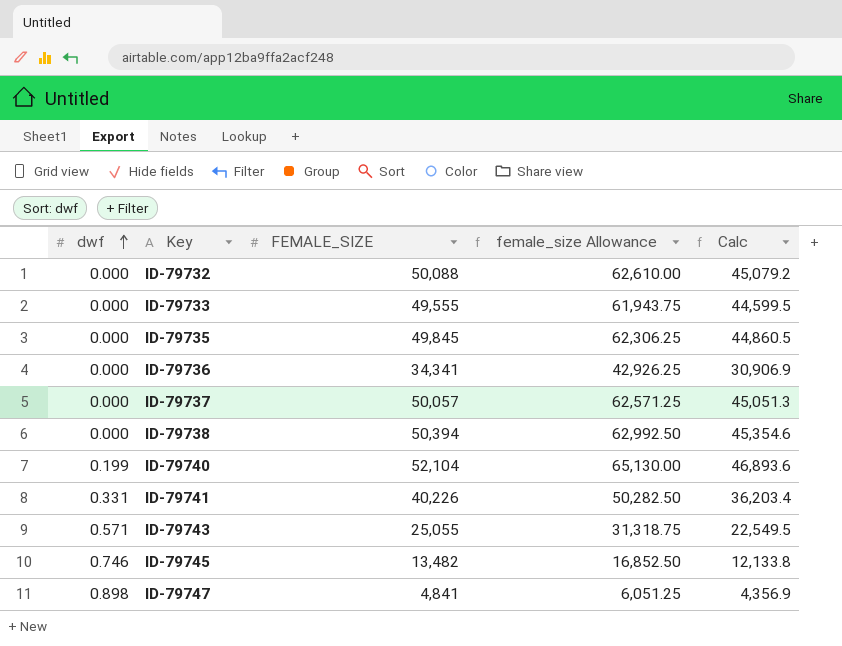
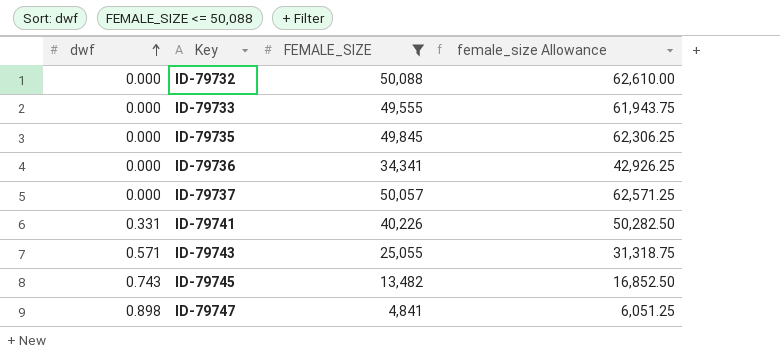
filter: none -> FEMALE_SIZE <= 50,088
column Calc | formula: [FEMALE_SIZE] * 0.9 -> none
ID-79745 | dwf: 0.746 -> 0.743

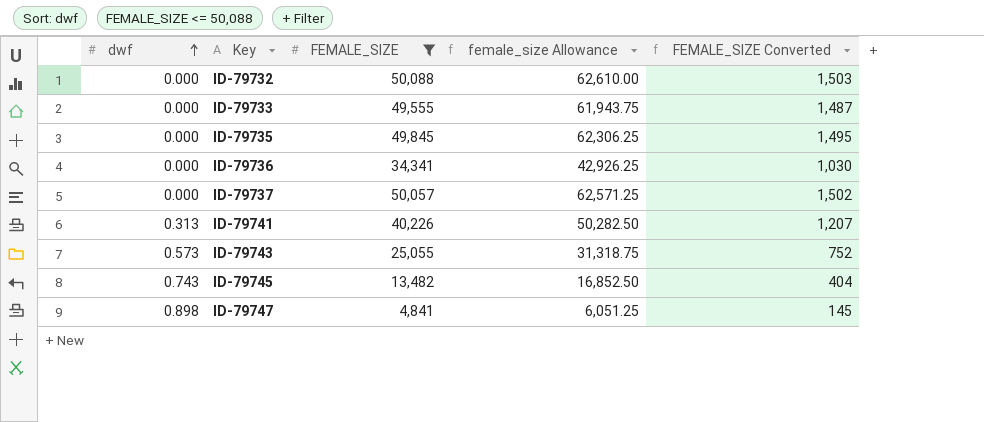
column FEMALE_SIZE Converted | formula: none -> [FEMALE_SIZE] * 0.03
ID-79741 | dwf: 0.331 -> 0.313
ID-79743 | dwf: 0.571 -> 0.573

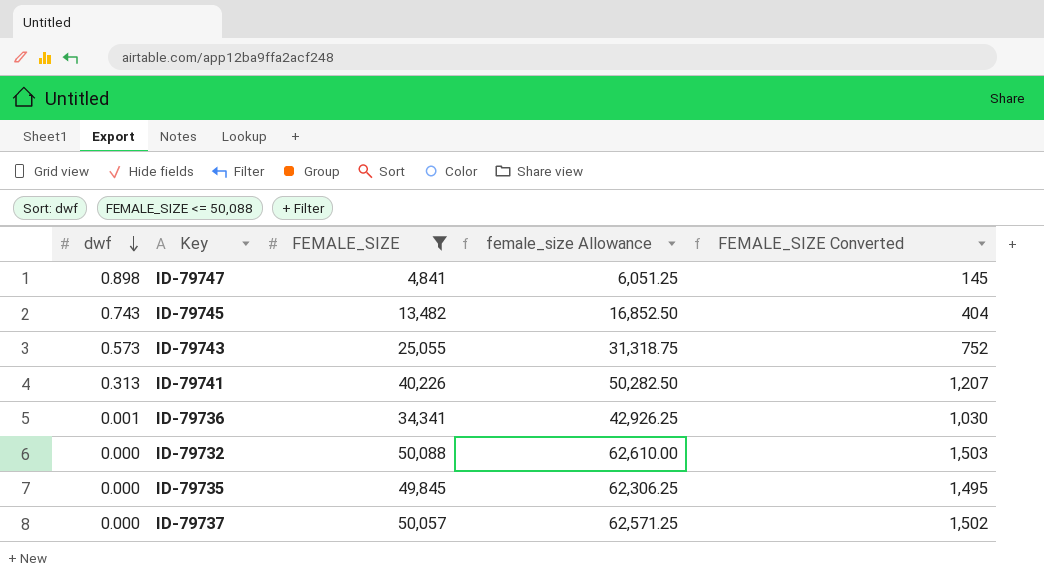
row order: dwf ascending -> dwf descending
row ID-79733: 0.000 | 49,555 | 61,943.75 | 1,487 -> none
ID-79736 | dwf: 0.000 -> 0.001

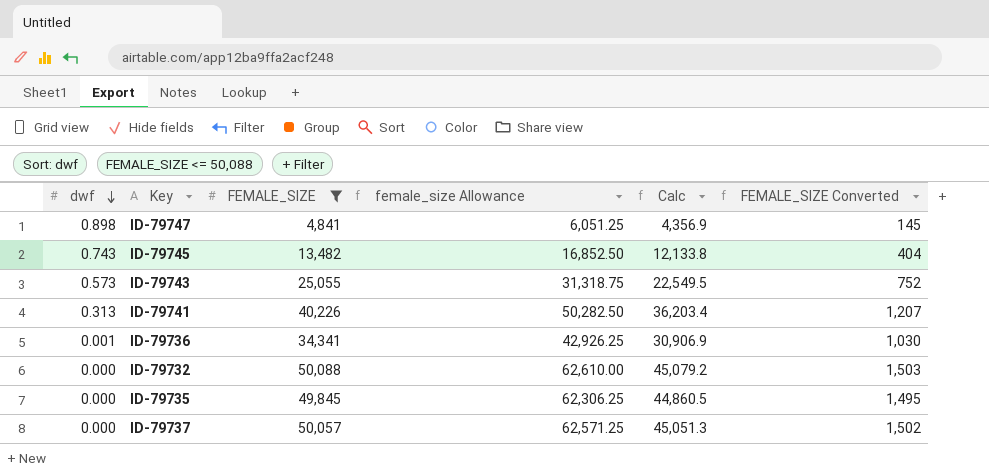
column Calc | formula: none -> [FEMALE_SIZE] * 0.9

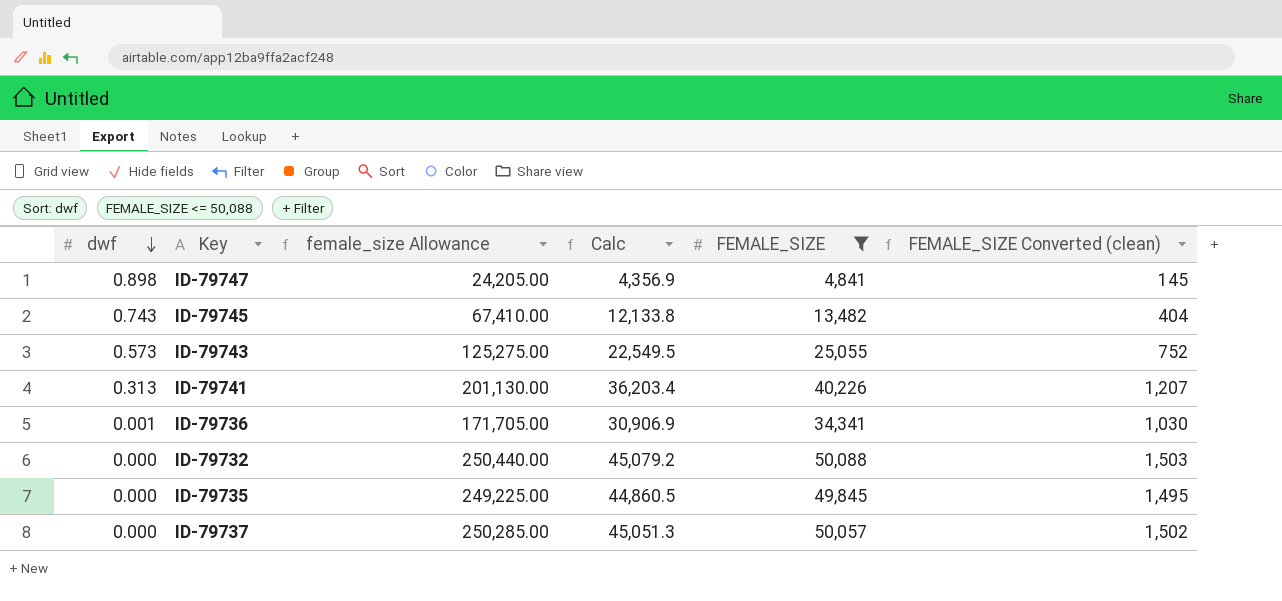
column female_size Allowance | formula: [FEMALE_SIZE] * 1.25 -> [FEMALE_SIZE] * 5
column FEMALE_SIZE | position: 3 -> 5
column name: FEMALE_SIZE Converted -> FEMALE_SIZE Converted (clean)

